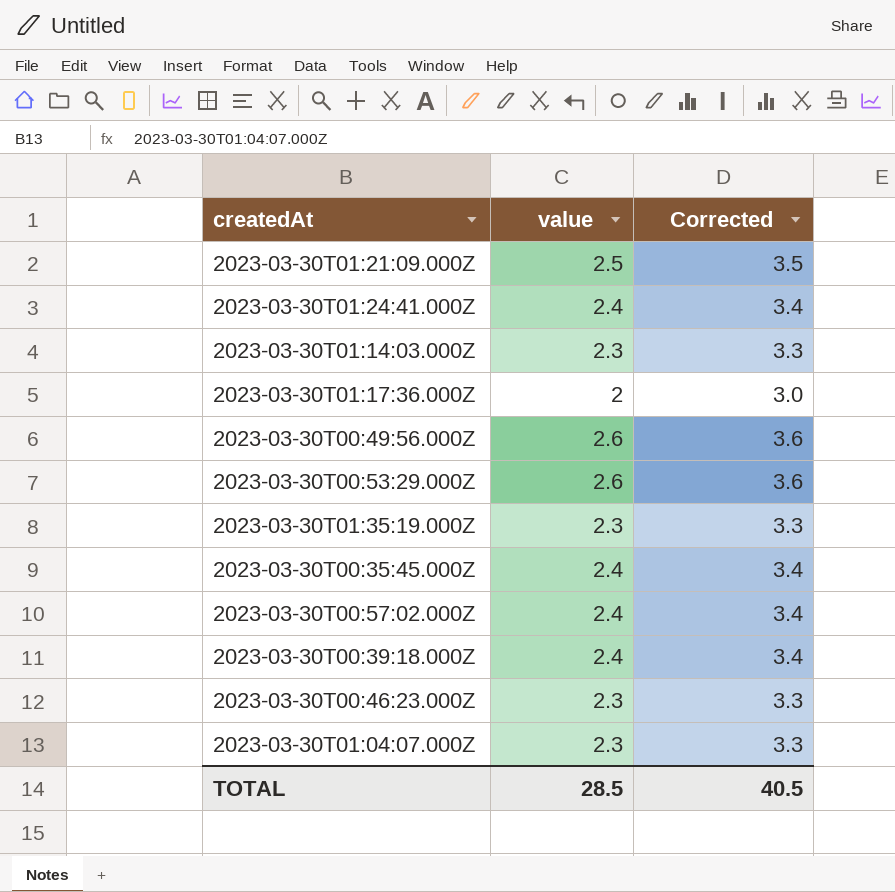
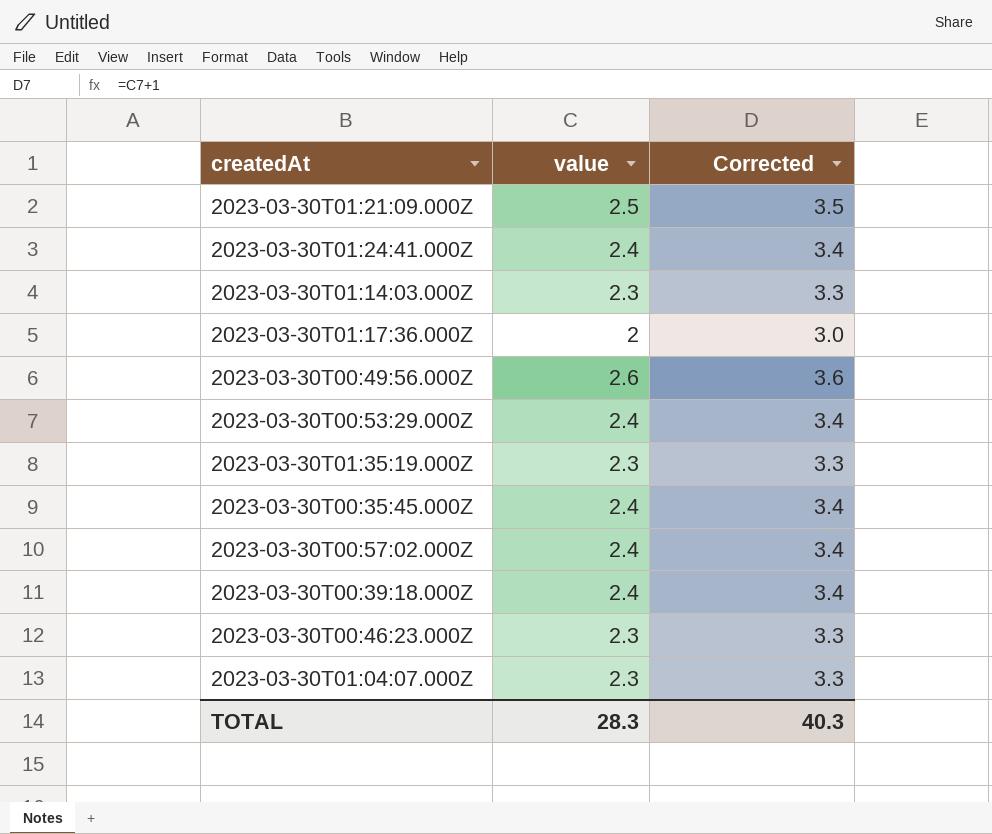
2023-03-30T00:53:29.000Z | value: 2.6 -> 2.4
2023-03-30T00:53:29.000Z | Corrected: 3.6 -> 3.4
TOTAL | value: 28.5 -> 28.3
TOTAL | Corrected: 40.5 -> 40.3

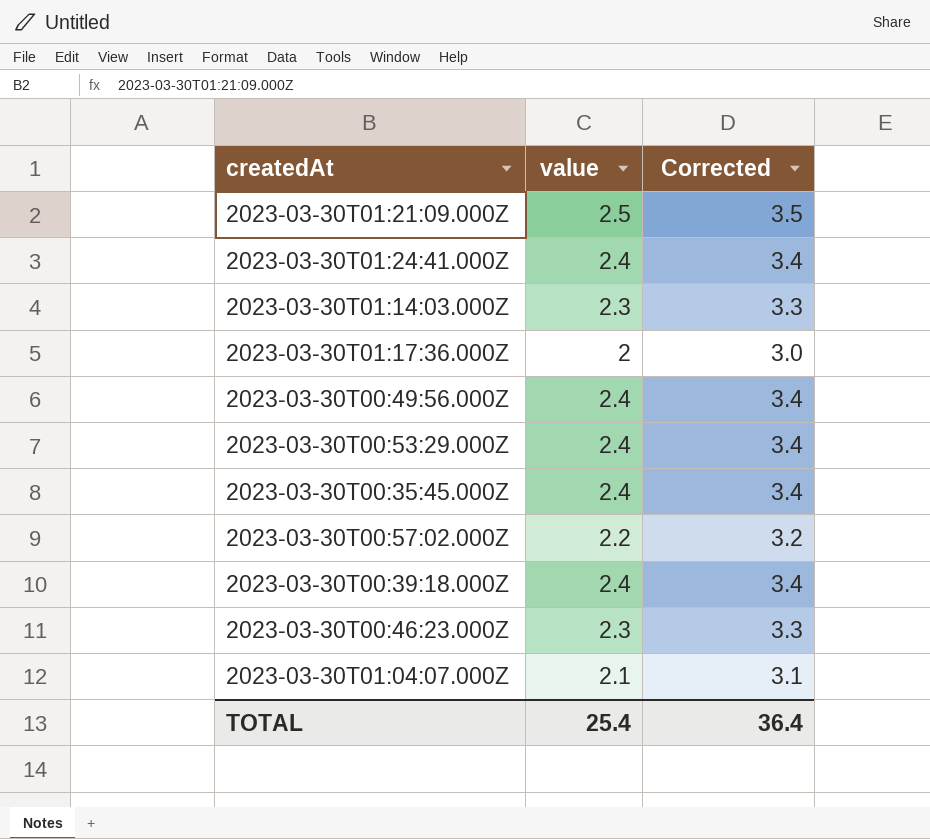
row 2023-03-30T01:35:19.000Z: 2.3 | 3.3 -> none
2023-03-30T00:49:56.000Z | value: 2.6 -> 2.4
2023-03-30T00:49:56.000Z | Corrected: 3.6 -> 3.4
2023-03-30T00:57:02.000Z | value: 2.4 -> 2.2
2023-03-30T00:57:02.000Z | Corrected: 3.4 -> 3.2
2023-03-30T01:04:07.000Z | value: 2.3 -> 2.1
2023-03-30T01:04:07.000Z | Corrected: 3.3 -> 3.1
TOTAL | value: 28.3 -> 25.4
TOTAL | Corrected: 40.3 -> 36.4

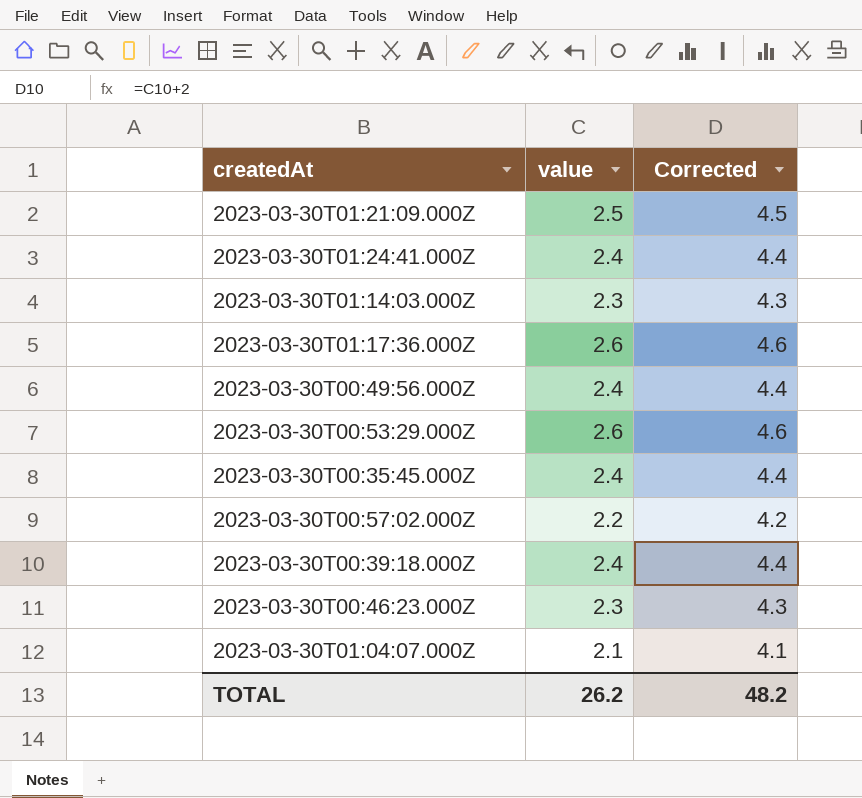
column Corrected | formula: [value] + 1 -> [value] + 2
2023-03-30T01:17:36.000Z | value: 2 -> 2.6
2023-03-30T00:53:29.000Z | value: 2.4 -> 2.6
TOTAL | value: 25.4 -> 26.2
TOTAL | Corrected: 36.4 -> 48.2

